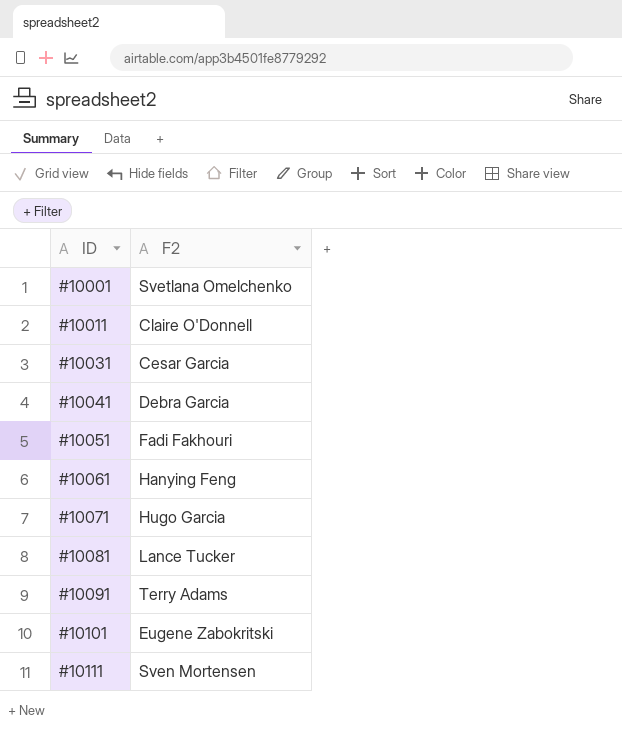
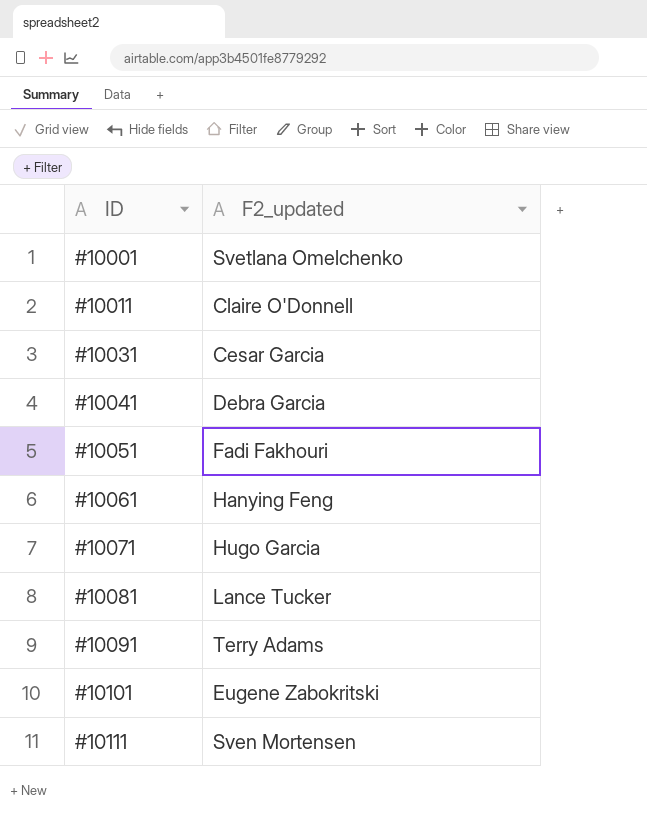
column name: F2 -> F2_updated

